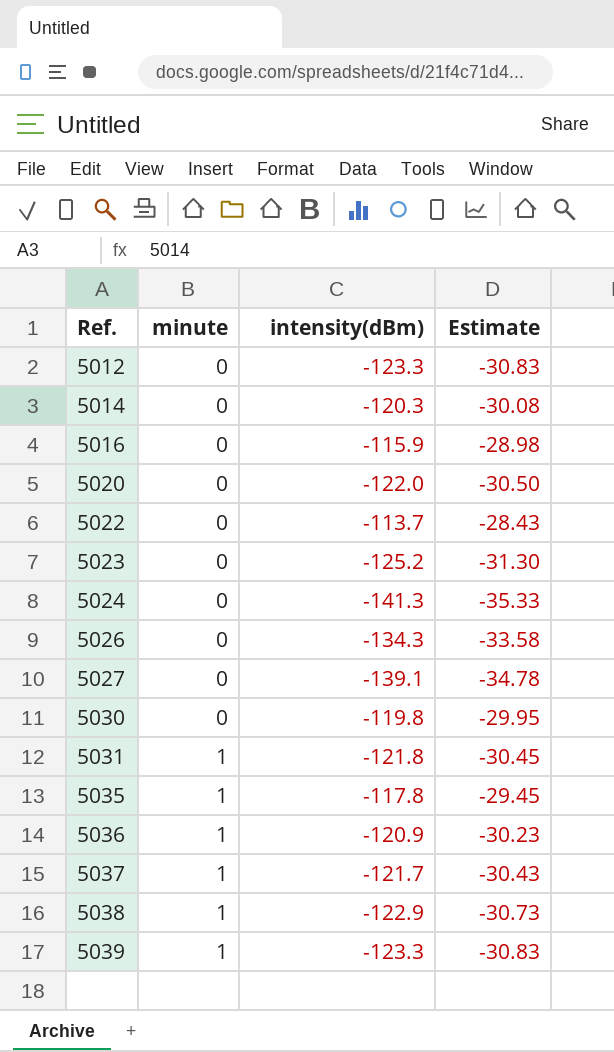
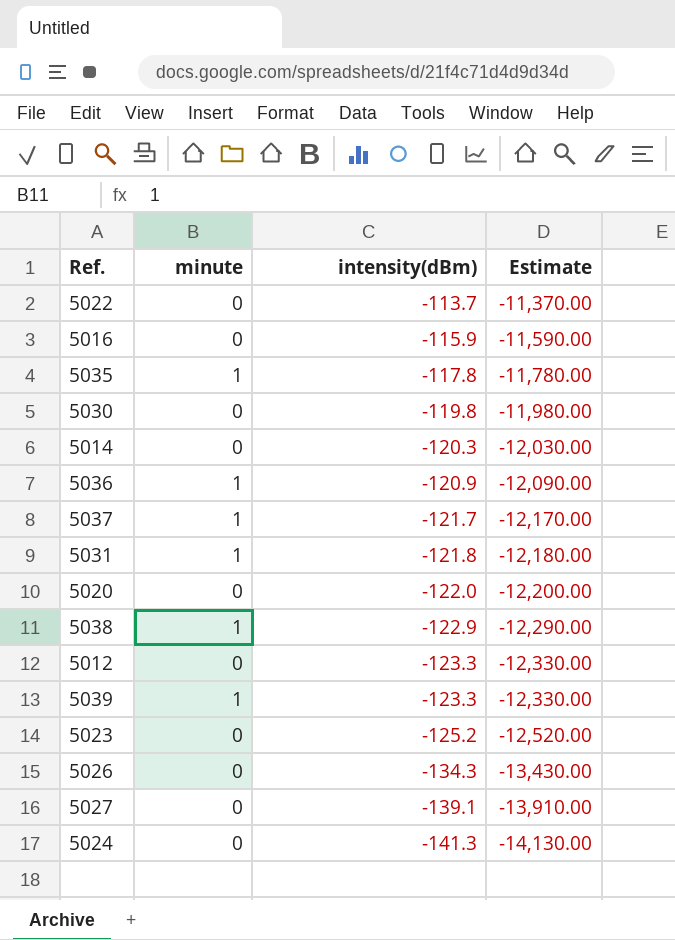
row order: Ref. ascending -> intensity(dBm) descending
column Estimate | formula: [intensity(dBm)] * 0.25 -> [intensity(dBm)] * 100

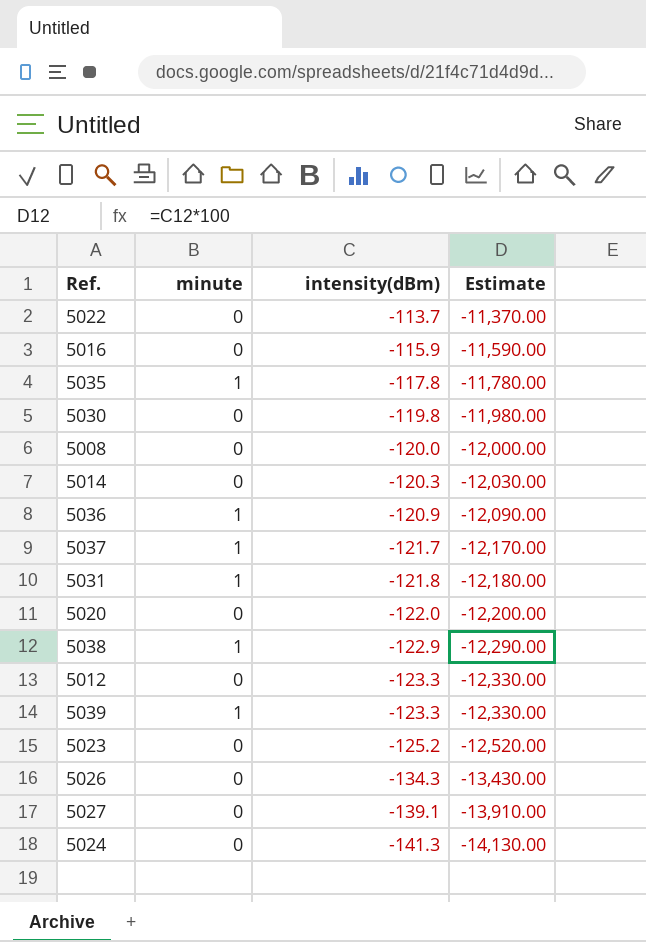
row 5008: none -> 0 | -120.0 | -12,000.00

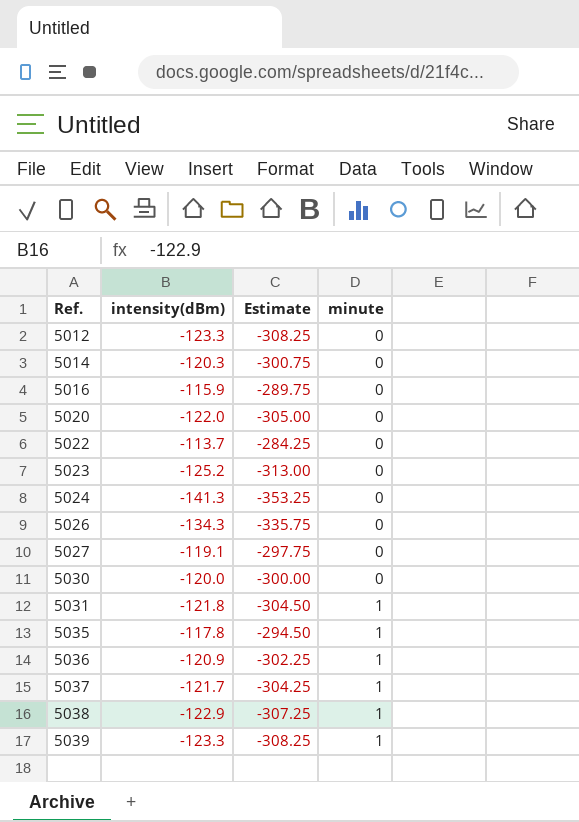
row order: intensity(dBm) descending -> Ref. ascending
column Estimate | formula: [intensity(dBm)] * 100 -> [intensity(dBm)] * 2.5
column minute | position: 2 -> 4
row 5008: 0 | -120.0 | -12,000.00 -> none
5027 | intensity(dBm): -139.1 -> -119.1
5030 | intensity(dBm): -119.8 -> -120.0

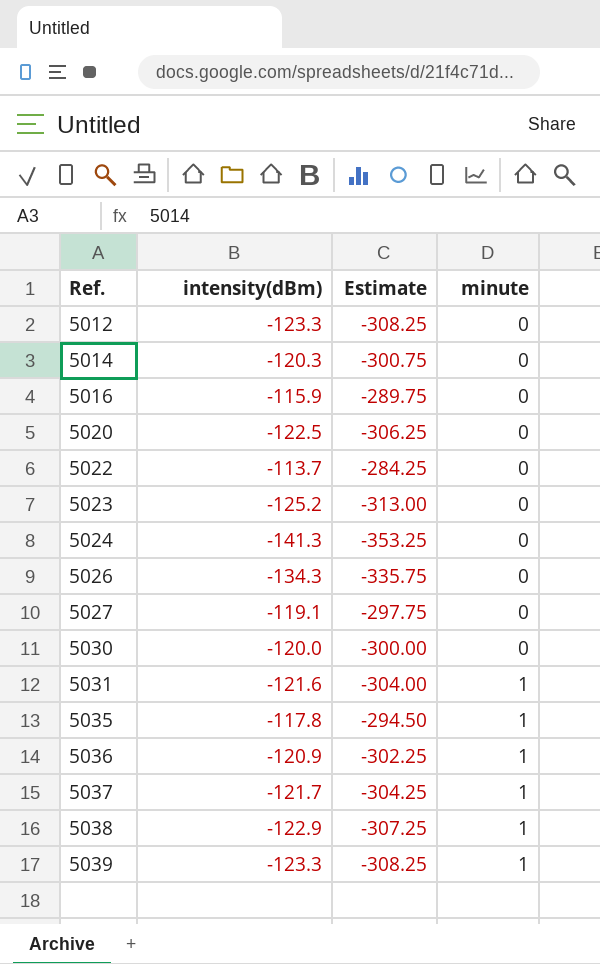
5020 | intensity(dBm): -122.0 -> -122.5
5020 | Estimate: -305.00 -> -306.25
5031 | intensity(dBm): -121.8 -> -121.6
5031 | Estimate: -304.50 -> -304.00

